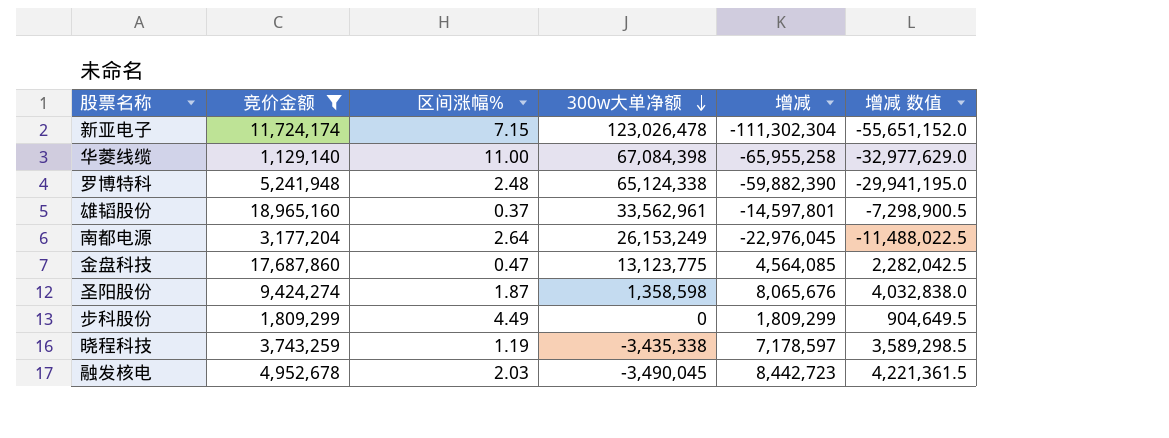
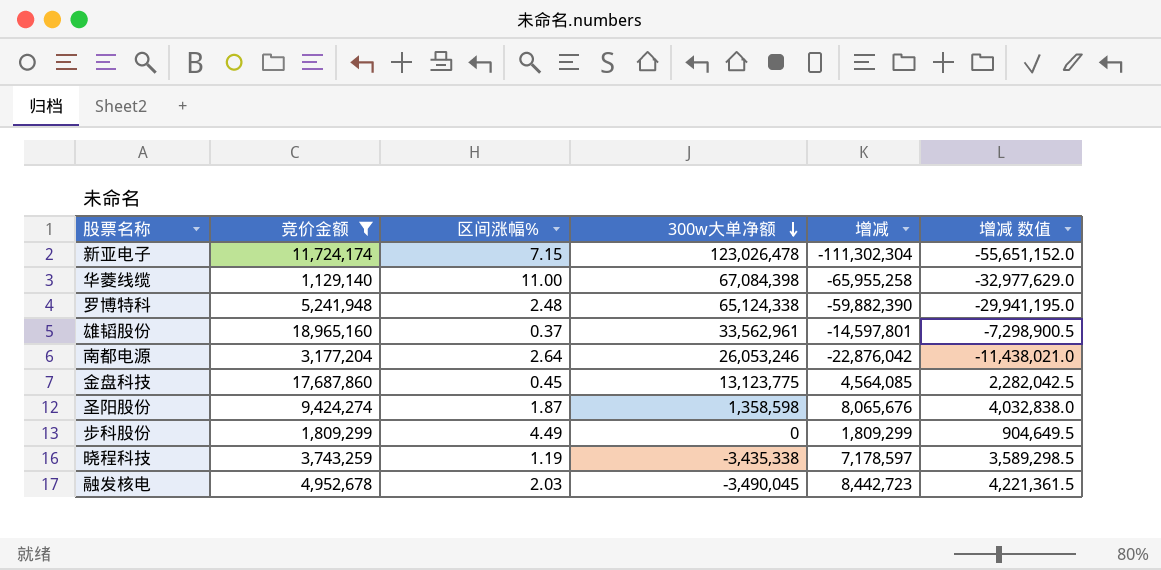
南都电源 | 300w大单净额: 26,153,249 -> 26,053,246
南都电源 | 增减: -22,976,045 -> -22,876,042
南都电源 | 增减 数值: -11,488,022.5 -> -11,438,021.0
金盘科技 | 区间涨幅%: 0.47 -> 0.45

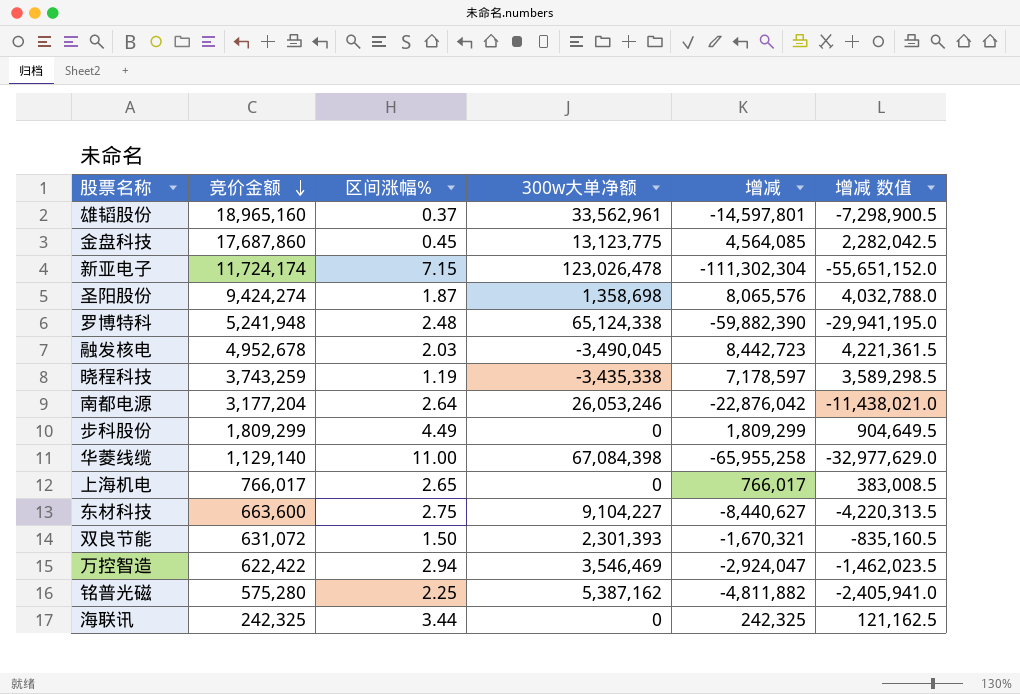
filter: 竞价金额 >= 1,129,140 -> none
row order: 300w大单净额 descending -> 竞价金额 descending
圣阳股份 | 300w大单净额: 1,358,598 -> 1,358,698
圣阳股份 | 增减: 8,065,676 -> 8,065,576
圣阳股份 | 增减 数值: 4,032,838.0 -> 4,032,788.0

